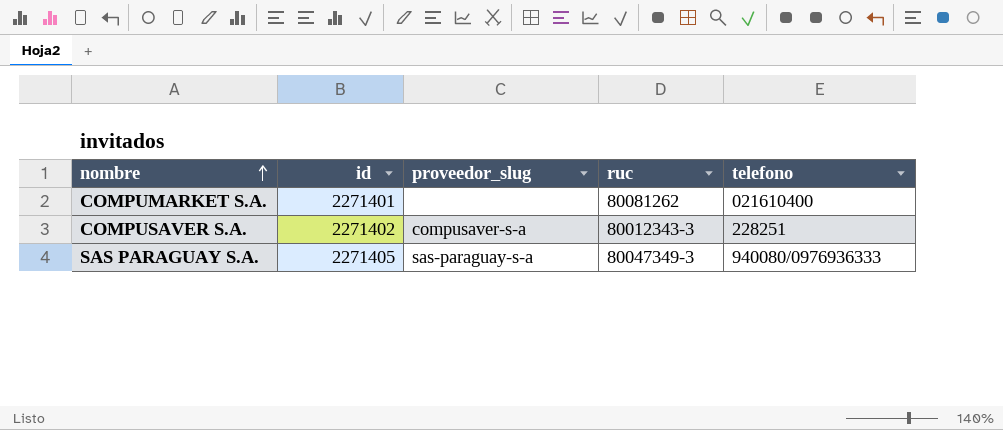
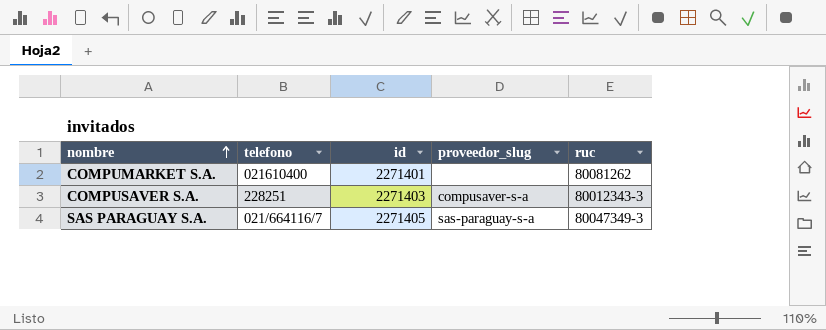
column telefono | position: 5 -> 2
COMPUSAVER S.A. | id: 2271402 -> 2271403
SAS PARAGUAY S.A. | telefono: 940080/0976936333 -> 021/664116/7

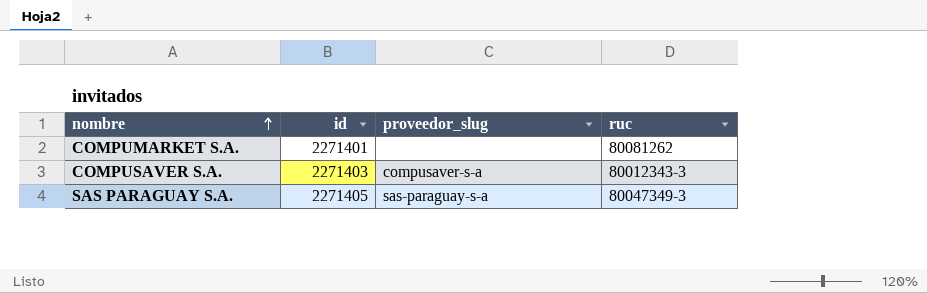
column telefono | position: 2 -> none

